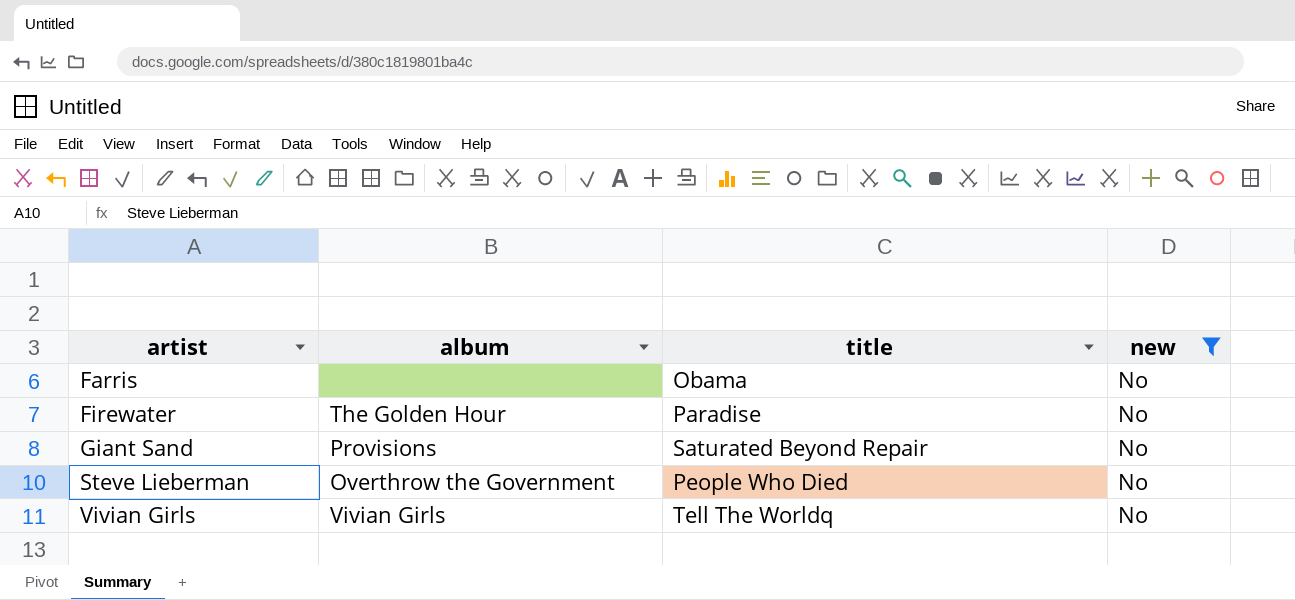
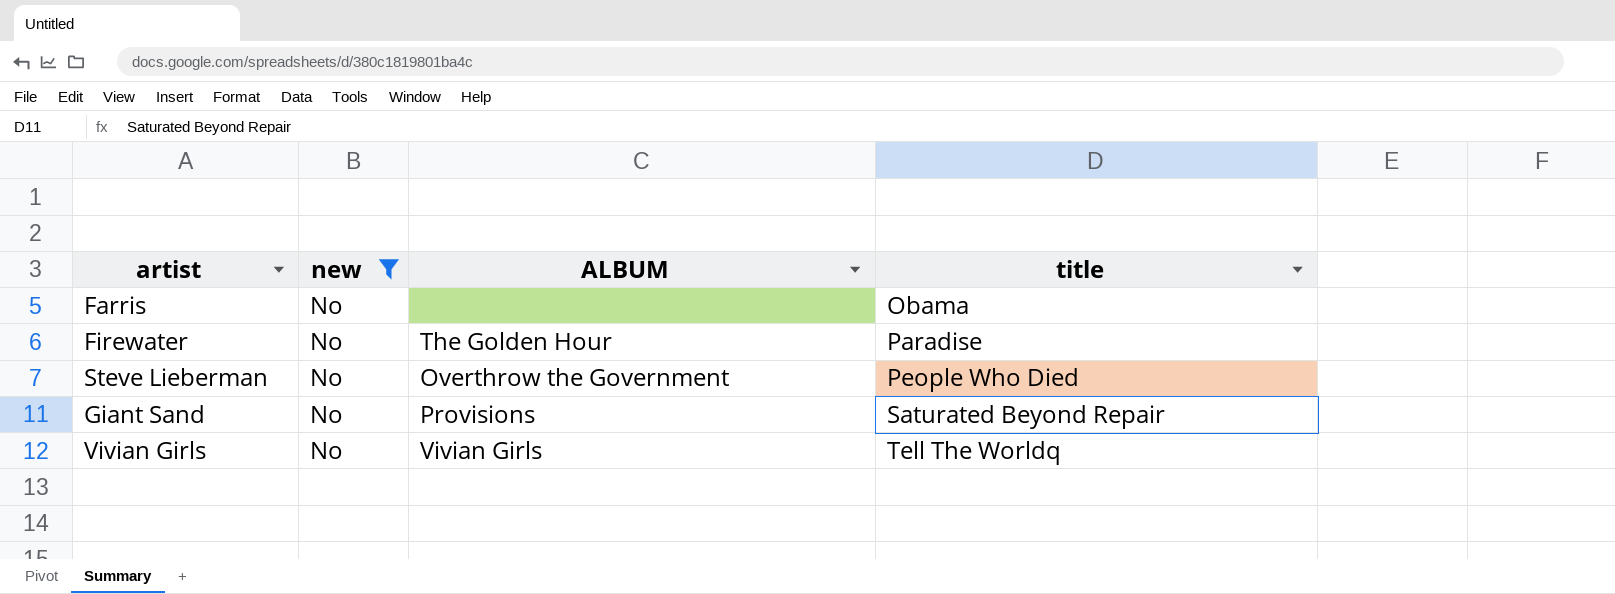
row order: artist ascending -> title ascending
column new | position: 4 -> 2
column name: album -> ALBUM

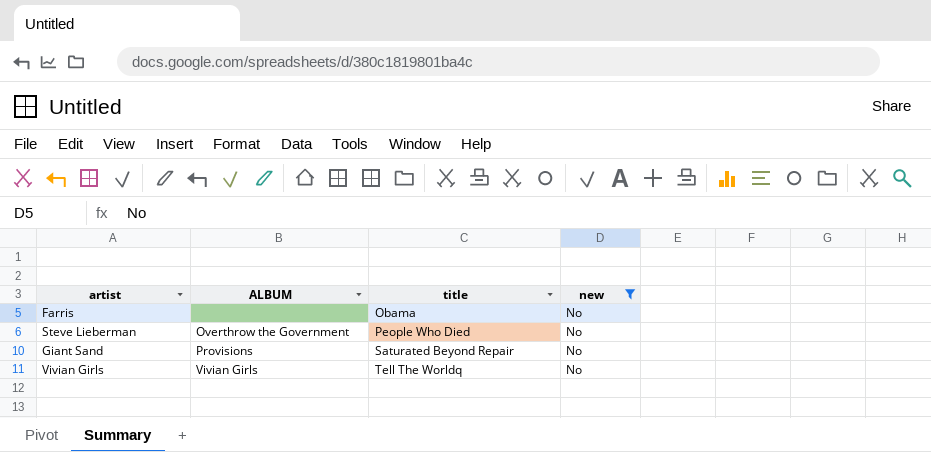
column new | position: 2 -> 4
row Firewater: No | The Golden Hour | Paradise -> none

